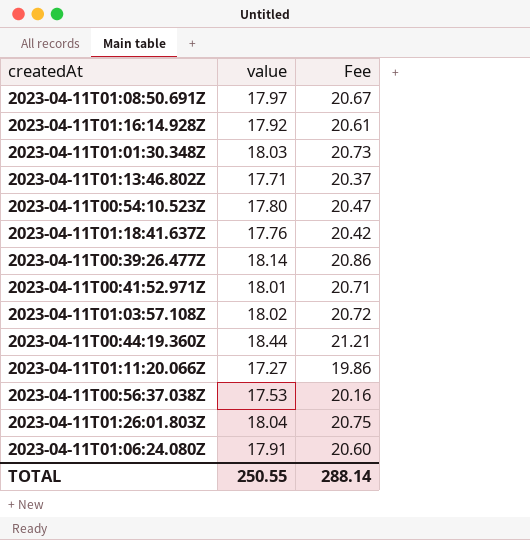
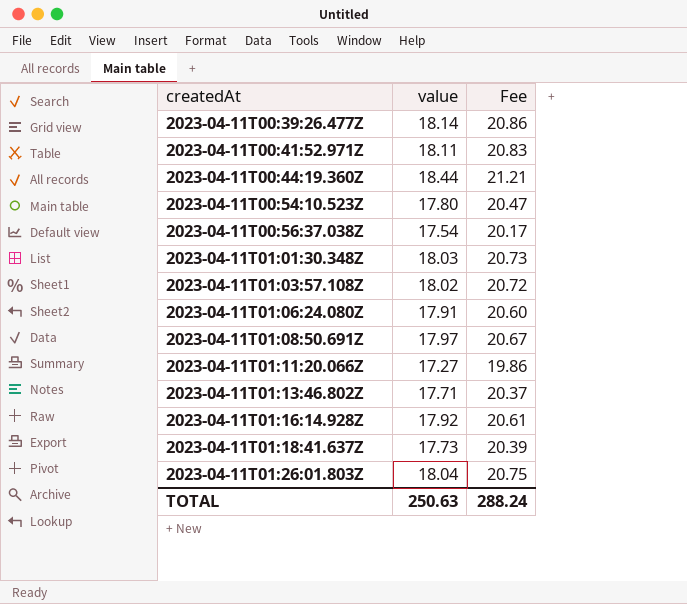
row order: none -> createdAt ascending
2023-04-11T00:41:52.971Z | value: 18.01 -> 18.11
2023-04-11T00:41:52.971Z | Fee: 20.71 -> 20.83
2023-04-11T00:56:37.038Z | value: 17.53 -> 17.54
2023-04-11T00:56:37.038Z | Fee: 20.16 -> 20.17
2023-04-11T01:18:41.637Z | value: 17.76 -> 17.73
2023-04-11T01:18:41.637Z | Fee: 20.42 -> 20.39
TOTAL | value: 250.55 -> 250.63
TOTAL | Fee: 288.14 -> 288.24

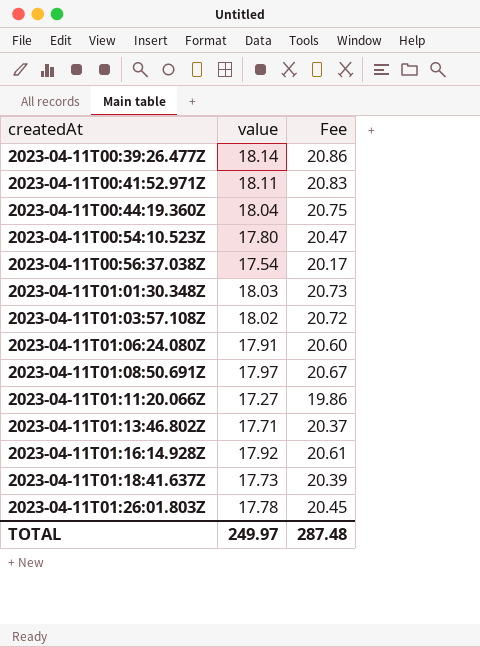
2023-04-11T00:44:19.360Z | value: 18.44 -> 18.04
2023-04-11T00:44:19.360Z | Fee: 21.21 -> 20.75
2023-04-11T01:26:01.803Z | value: 18.04 -> 17.78
2023-04-11T01:26:01.803Z | Fee: 20.75 -> 20.45
TOTAL | value: 250.63 -> 249.97
TOTAL | Fee: 288.24 -> 287.48

